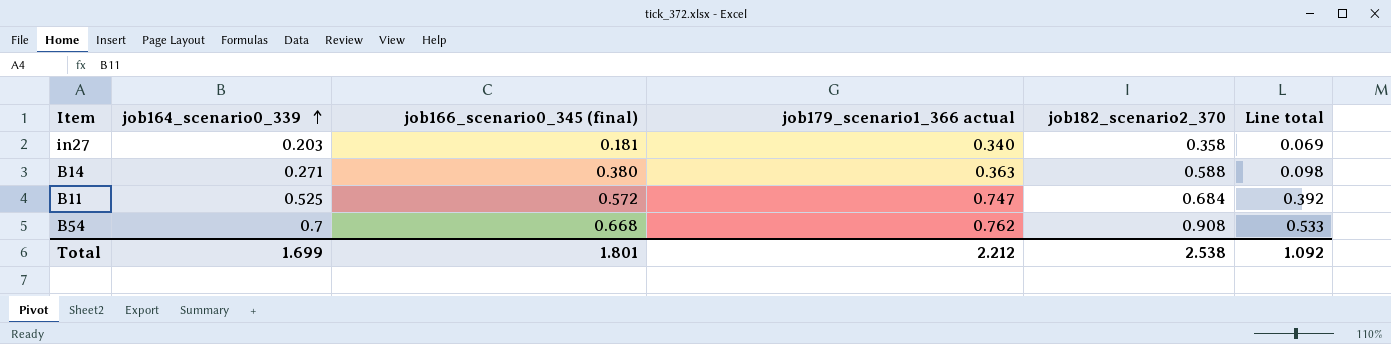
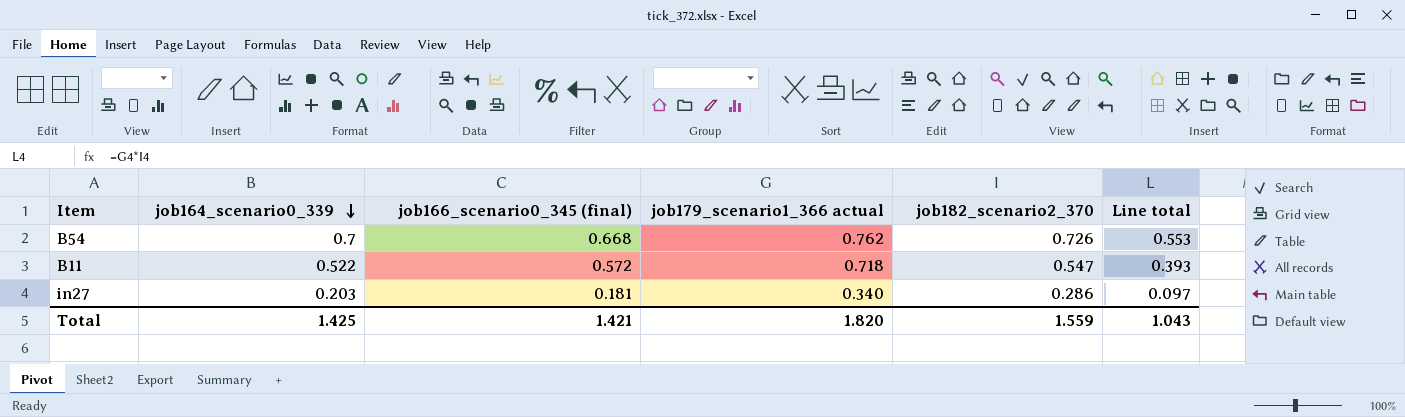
row order: job164_scenario0_339 ascending -> job164_scenario0_339 descending
column Line total | formula: [job164_scenario0_339] * [job179_scenario1_366 actual] -> [job179_scenario1_366 actual] * [job182_scenario2_370]
row B14: 0.271 | 0.380 | 0.363 | 0.588 | 0.098 -> none
B54 | job182_scenario2_370: 0.908 -> 0.726
B11 | job164_scenario0_339: 0.525 -> 0.522
B11 | job179_scenario1_366 actual: 0.747 -> 0.718
B11 | job182_scenario2_370: 0.684 -> 0.547
in27 | job182_scenario2_370: 0.358 -> 0.286
Total | job164_scenario0_339: 1.699 -> 1.425
Total | job166_scenario0_345 (final): 1.801 -> 1.421
Total | job179_scenario1_366 actual: 2.212 -> 1.820
Total | job182_scenario2_370: 2.538 -> 1.559
Total | Line total: 1.092 -> 1.043

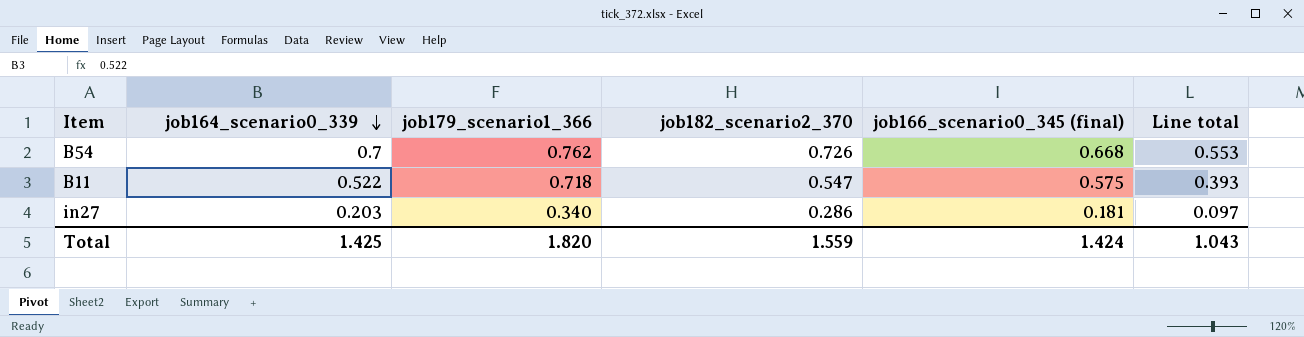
column name: job179_scenario1_366 actual -> job179_scenario1_366
column job166_scenario0_345 (final) | position: 3 -> 5
B11 | job166_scenario0_345 (final): 0.572 -> 0.575
Total | job166_scenario0_345 (final): 1.421 -> 1.424

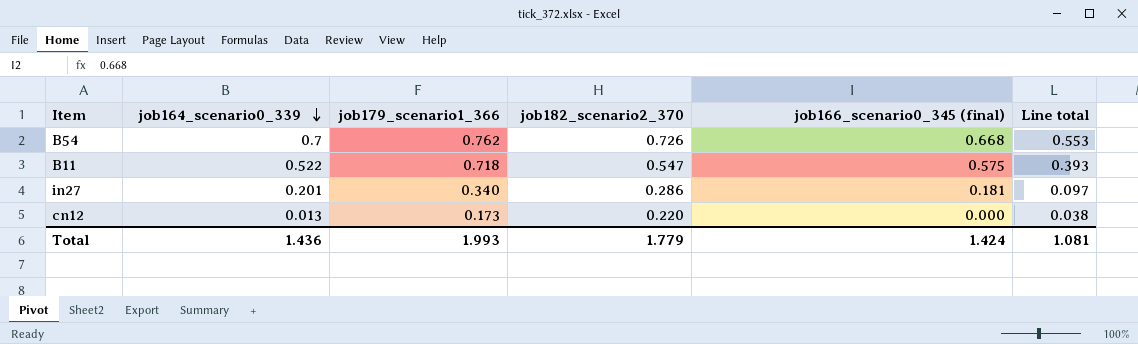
in27 | job164_scenario0_339: 0.203 -> 0.201
row cn12: none -> 0.013 | 0.173 | 0.220 | 0.000 | 0.038
Total | job164_scenario0_339: 1.425 -> 1.436
Total | job179_scenario1_366: 1.820 -> 1.993
Total | job182_scenario2_370: 1.559 -> 1.779
Total | Line total: 1.043 -> 1.081

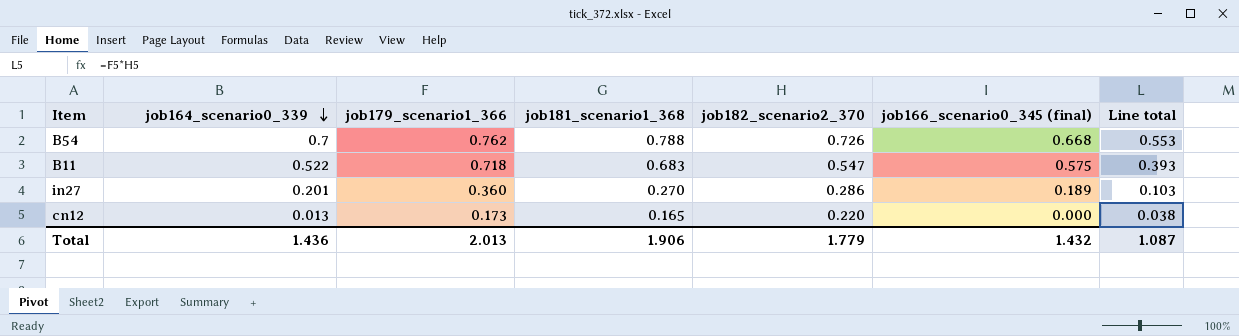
column job181_scenario1_368 | position: none -> 4
in27 | job179_scenario1_366: 0.340 -> 0.360
in27 | job166_scenario0_345 (final): 0.181 -> 0.189
in27 | Line total: 0.097 -> 0.103
Total | job179_scenario1_366: 1.993 -> 2.013
Total | job166_scenario0_345 (final): 1.424 -> 1.432
Total | Line total: 1.081 -> 1.087

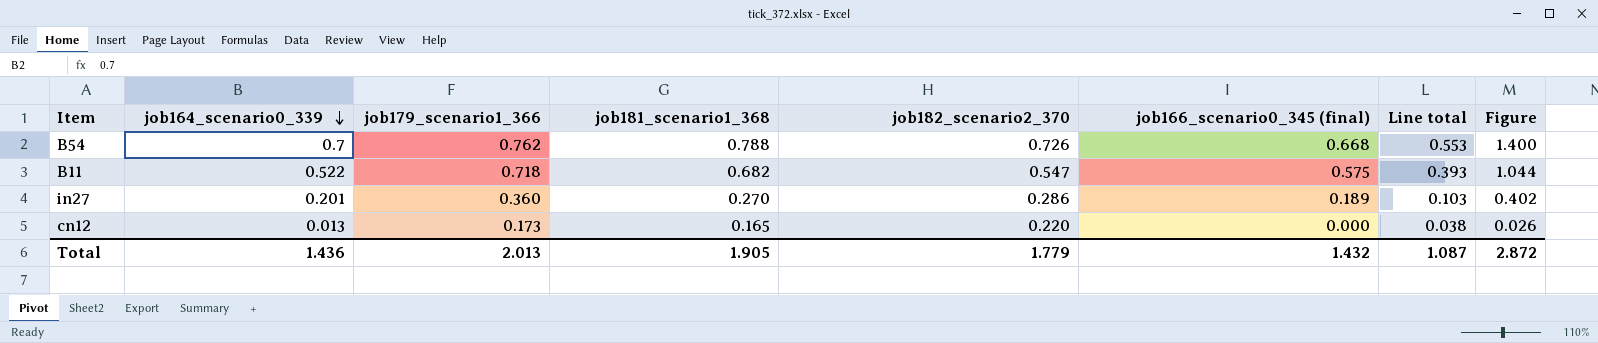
column Figure | formula: none -> [job164_scenario0_339] * 2
B11 | job181_scenario1_368: 0.683 -> 0.682
Total | job181_scenario1_368: 1.906 -> 1.905

